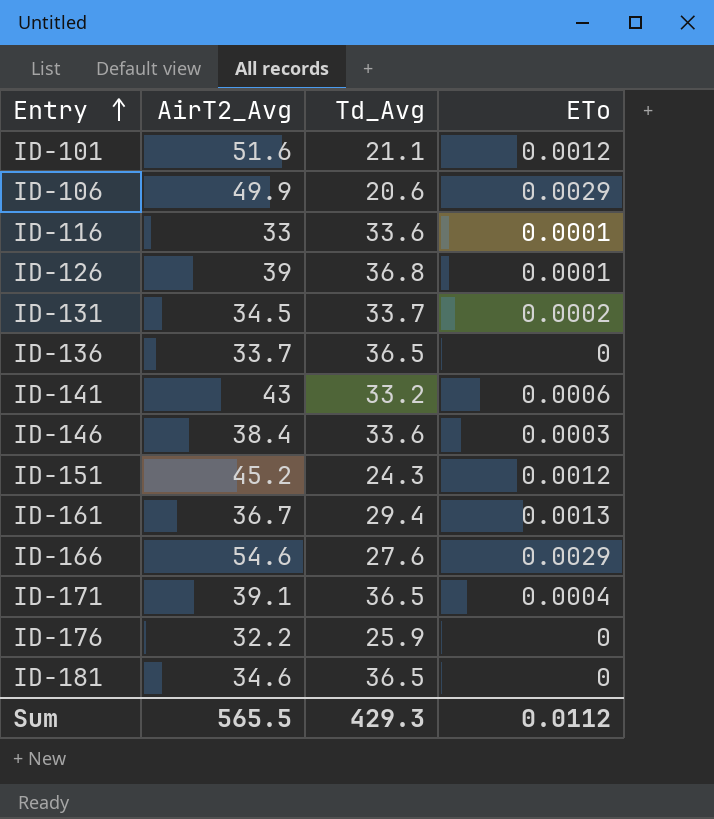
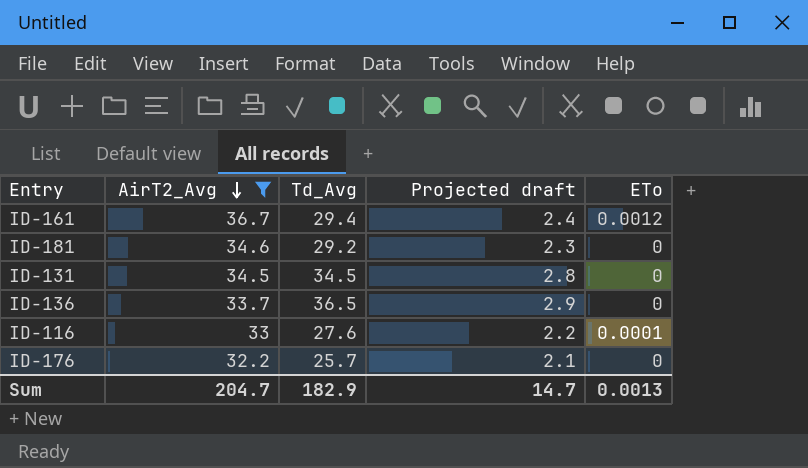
filter: none -> AirT2_Avg <= 36.7
row order: Entry ascending -> AirT2_Avg descending
column Projected draft | formula: none -> [Td_Avg] * 0.08
ID-161 | ETo: 0.0013 -> 0.0012
ID-181 | Td_Avg: 36.5 -> 29.2
ID-131 | Td_Avg: 33.7 -> 34.5
ID-131 | ETo: 0.0002 -> 0
ID-116 | Td_Avg: 33.6 -> 27.6
ID-176 | Td_Avg: 25.9 -> 25.7
Sum | AirT2_Avg: 565.5 -> 204.7
Sum | Td_Avg: 429.3 -> 182.9
Sum | ETo: 0.0112 -> 0.0013

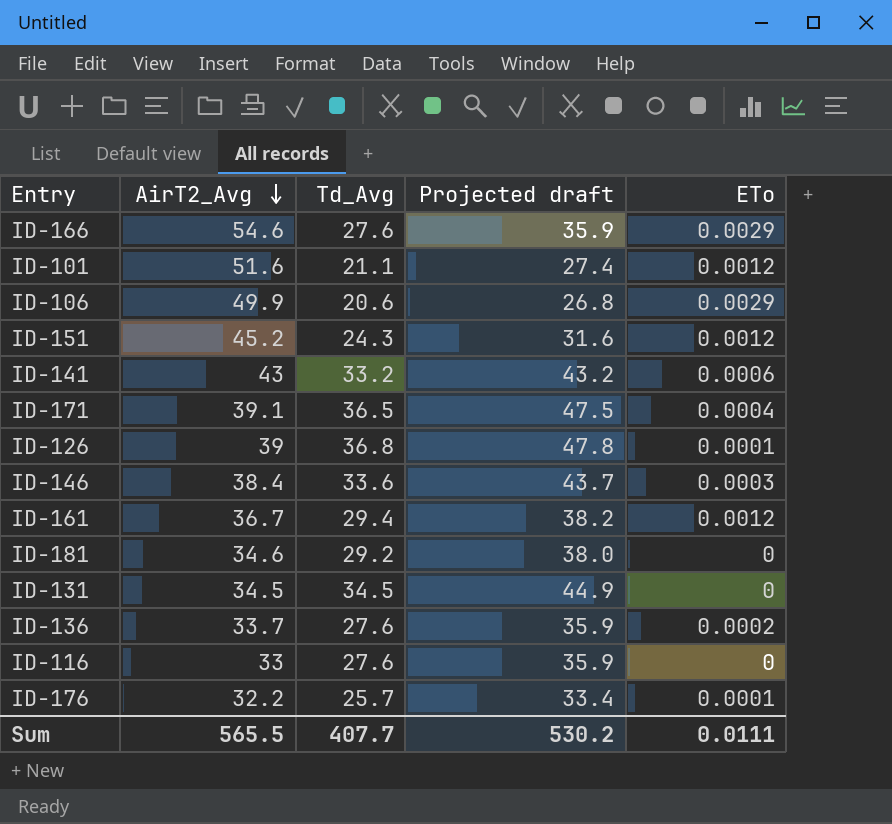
filter: AirT2_Avg <= 36.7 -> none
column Projected draft | formula: [Td_Avg] * 0.08 -> [Td_Avg] * 1.3
ID-136 | Td_Avg: 36.5 -> 27.6
ID-136 | ETo: 0 -> 0.0002
ID-116 | ETo: 0.0001 -> 0
ID-176 | ETo: 0 -> 0.0001
Sum | AirT2_Avg: 204.7 -> 565.5
Sum | Td_Avg: 182.9 -> 407.7
Sum | Projected draft: 14.7 -> 530.2
Sum | ETo: 0.0013 -> 0.0111

